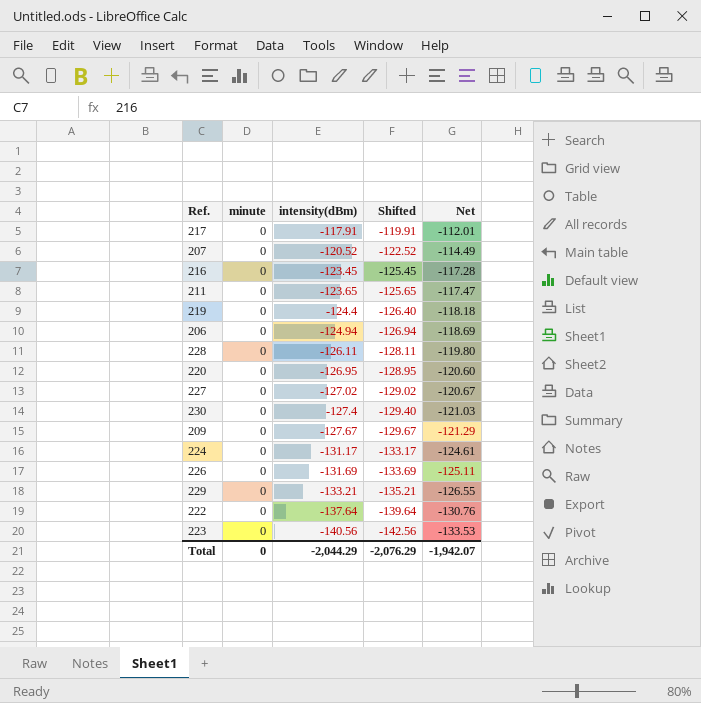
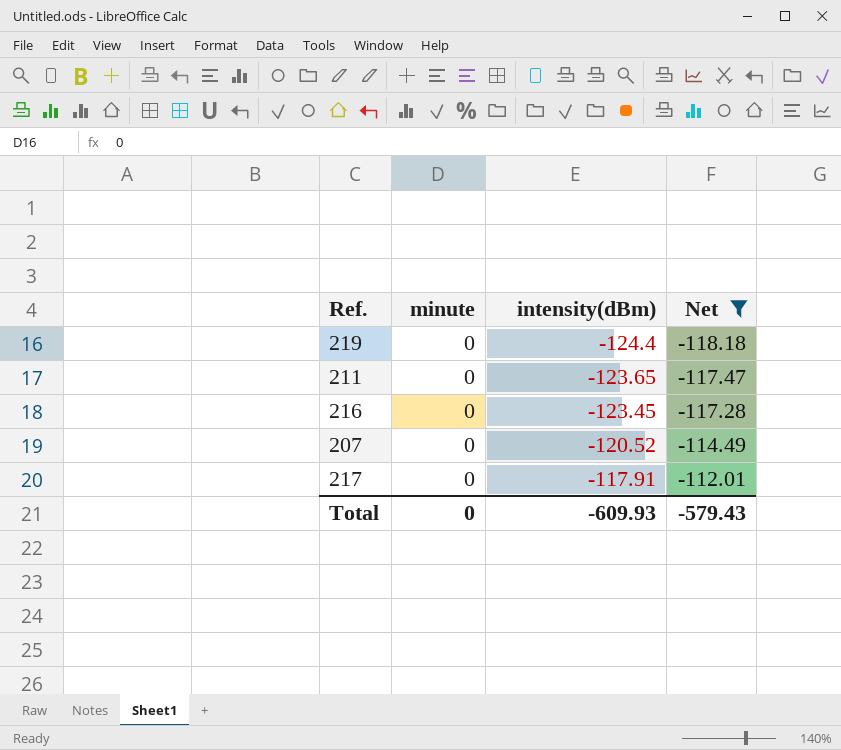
filter: none -> Net >= -118.18
row order: intensity(dBm) descending -> intensity(dBm) ascending
column Shifted | formula: [intensity(dBm)] - 2 -> none
Total | intensity(dBm): -2,044.29 -> -609.93
Total | Net: -1,942.07 -> -579.43

